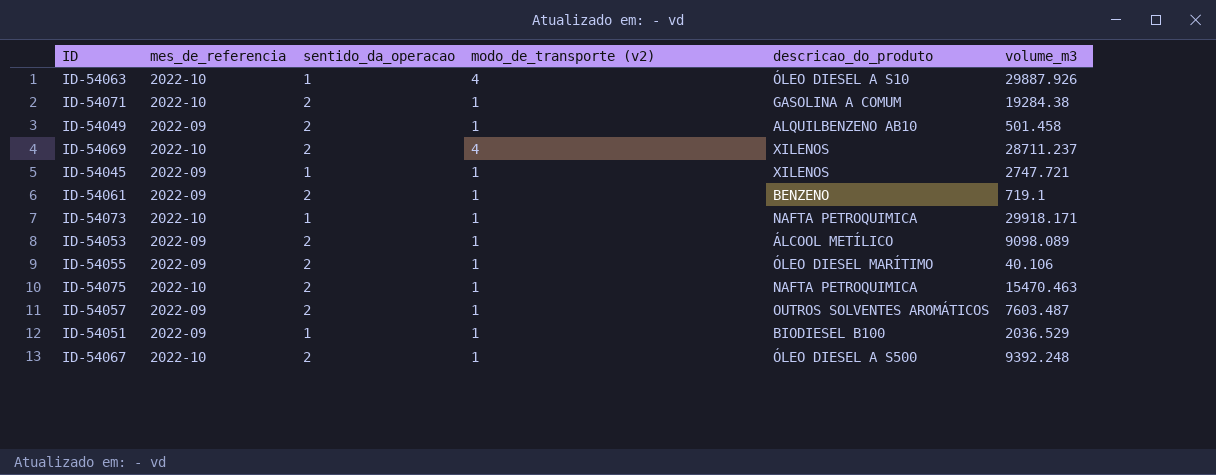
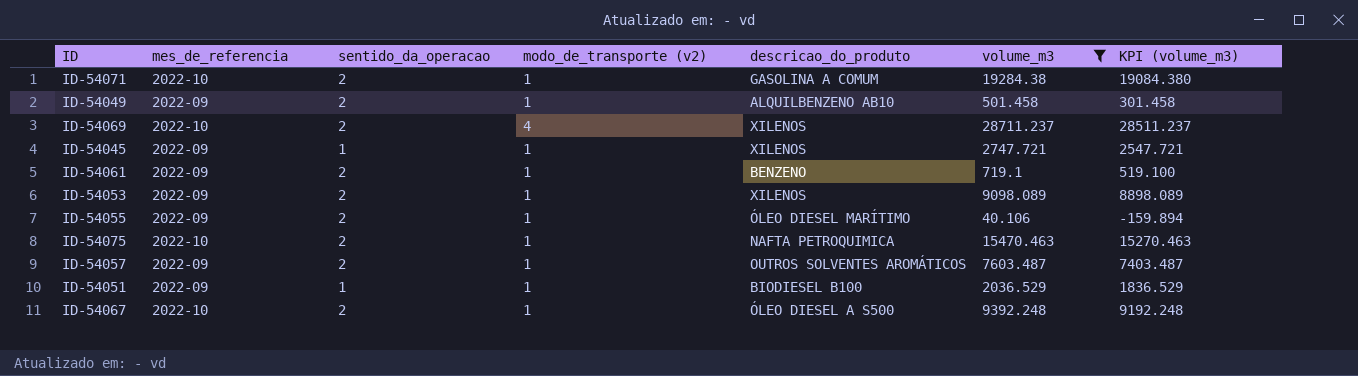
filter: none -> volume_m3 <= 28711.237
column KPI (volume_m3) | formula: none -> [volume_m3] - 200
ID-54053 | descricao_do_produto: ÁLCOOL METÍLICO -> XILENOS

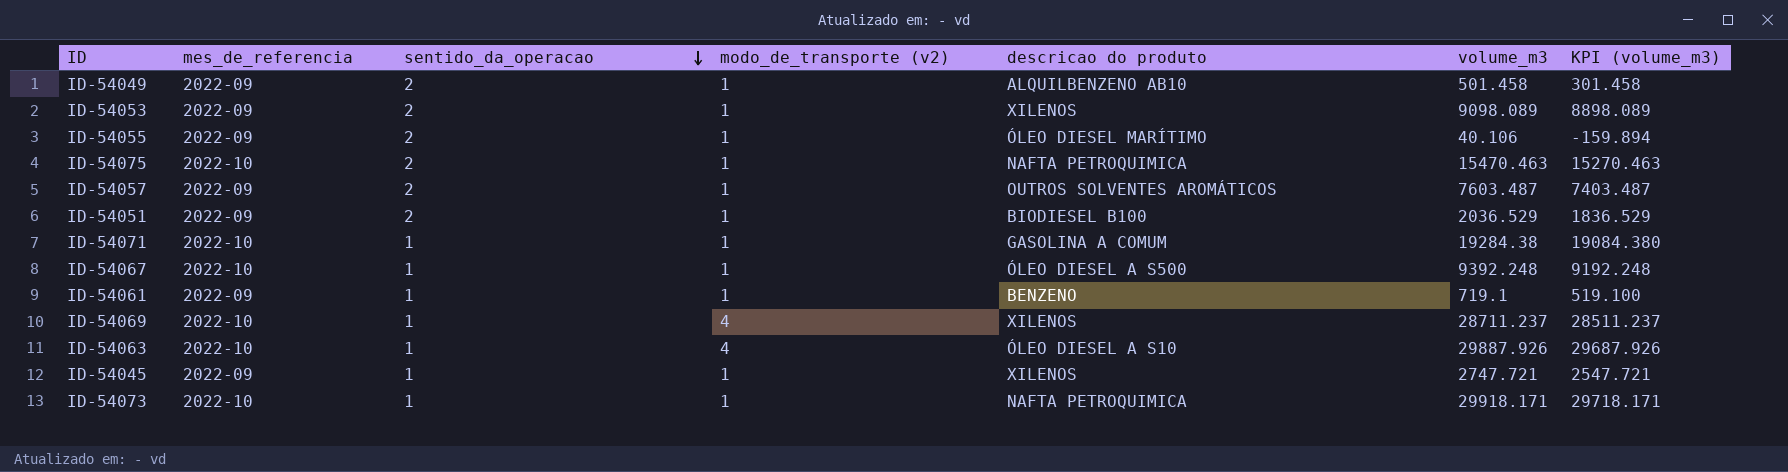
filter: volume_m3 <= 28711.237 -> none
row order: none -> sentido_da_operacao descending
column name: descricao_do_produto -> descricao do produto
ID-54051 | sentido_da_operacao: 1 -> 2
ID-54071 | sentido_da_operacao: 2 -> 1
ID-54067 | sentido_da_operacao: 2 -> 1
ID-54061 | sentido_da_operacao: 2 -> 1
ID-54069 | sentido_da_operacao: 2 -> 1

